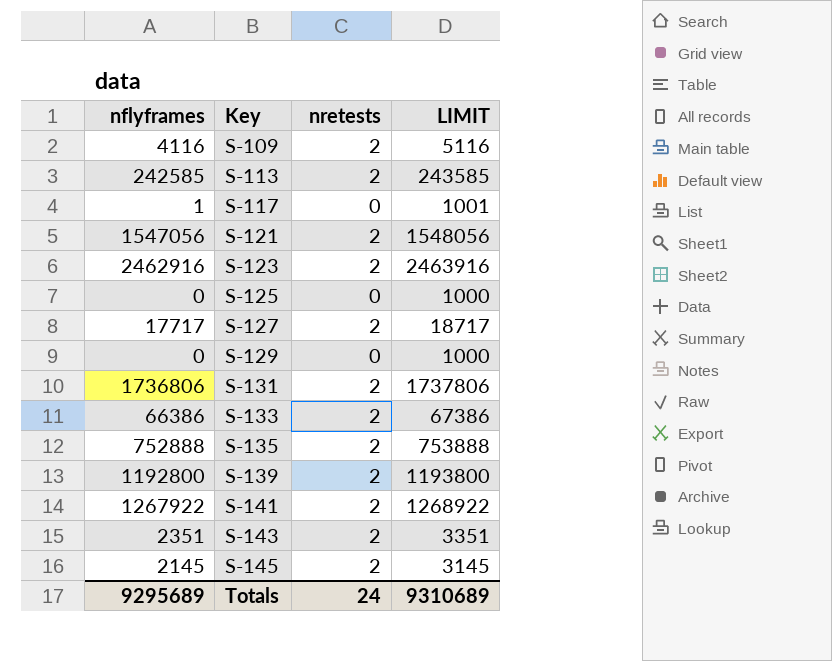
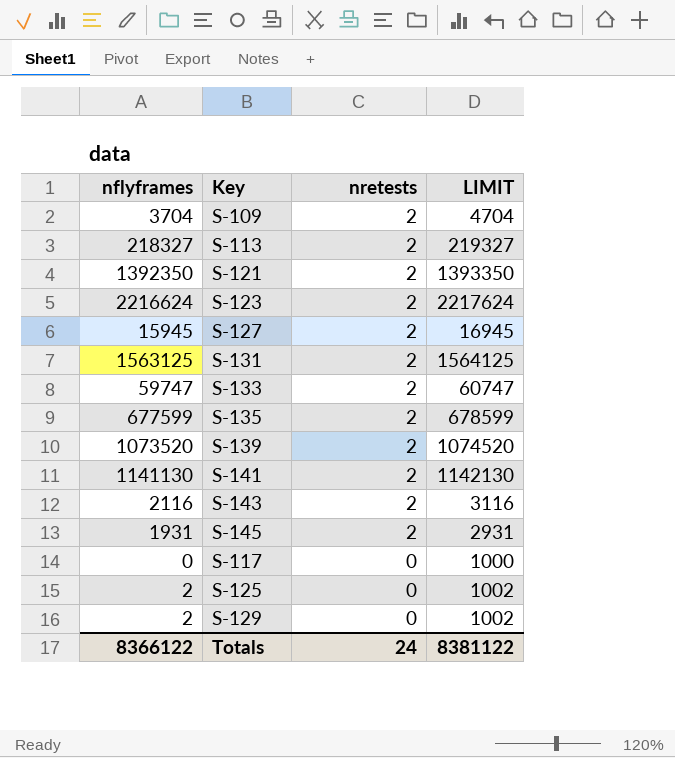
row order: Key ascending -> nretests descending
S-109 | nflyframes: 4116 -> 3704
S-109 | LIMIT: 5116 -> 4704
S-113 | nflyframes: 242585 -> 218327
S-113 | LIMIT: 243585 -> 219327
S-121 | nflyframes: 1547056 -> 1392350
S-121 | LIMIT: 1548056 -> 1393350
S-123 | nflyframes: 2462916 -> 2216624
S-123 | LIMIT: 2463916 -> 2217624
S-127 | nflyframes: 17717 -> 15945
S-127 | LIMIT: 18717 -> 16945
S-131 | nflyframes: 1736806 -> 1563125
S-131 | LIMIT: 1737806 -> 1564125
S-133 | nflyframes: 66386 -> 59747
S-133 | LIMIT: 67386 -> 60747
S-135 | nflyframes: 752888 -> 677599
S-135 | LIMIT: 753888 -> 678599
S-139 | nflyframes: 1192800 -> 1073520
S-139 | LIMIT: 1193800 -> 1074520
S-141 | nflyframes: 1267922 -> 1141130
S-141 | LIMIT: 1268922 -> 1142130
S-143 | nflyframes: 2351 -> 2116
S-143 | LIMIT: 3351 -> 3116
S-145 | nflyframes: 2145 -> 1931
S-145 | LIMIT: 3145 -> 2931
S-117 | nflyframes: 1 -> 0
S-117 | LIMIT: 1001 -> 1000
S-125 | nflyframes: 0 -> 2
S-125 | LIMIT: 1000 -> 1002
S-129 | nflyframes: 0 -> 2
S-129 | LIMIT: 1000 -> 1002
Totals | nflyframes: 9295689 -> 8366122
Totals | LIMIT: 9310689 -> 8381122

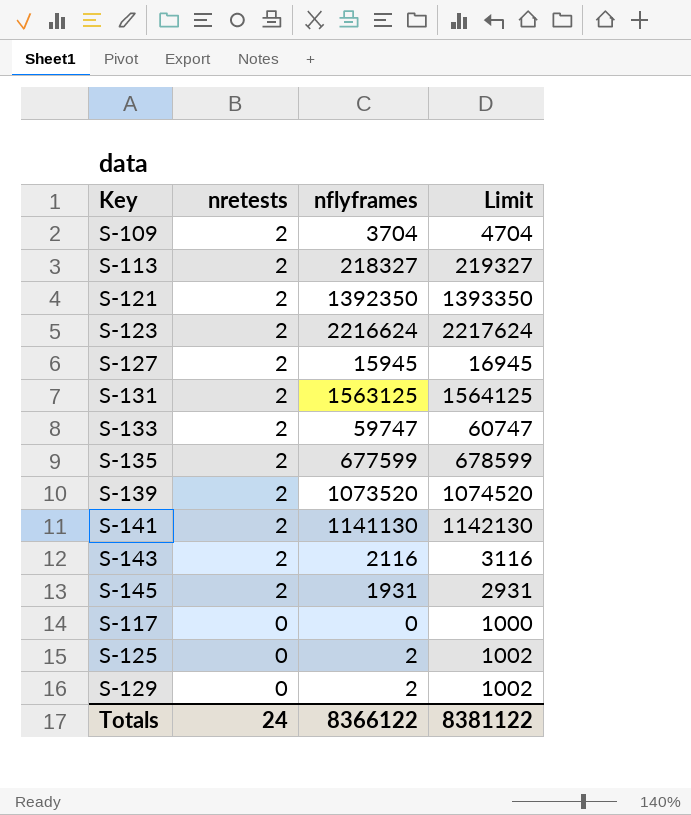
column nflyframes | position: 1 -> 3
column name: LIMIT -> Limit

